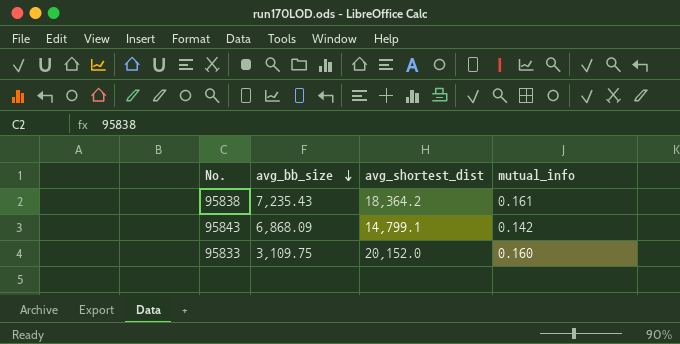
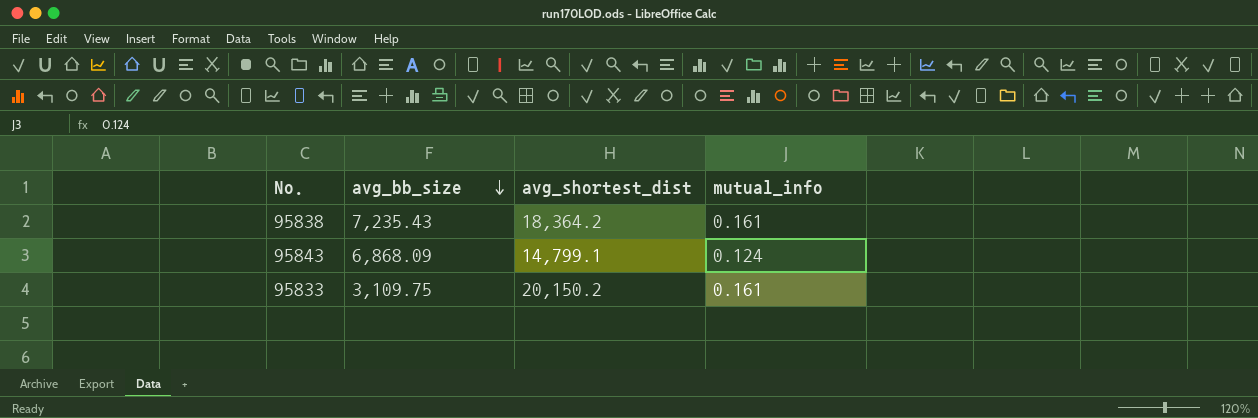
95843 | mutual_info: 0.142 -> 0.124
95833 | avg_shortest_dist: 20,152.0 -> 20,150.2
95833 | mutual_info: 0.160 -> 0.161

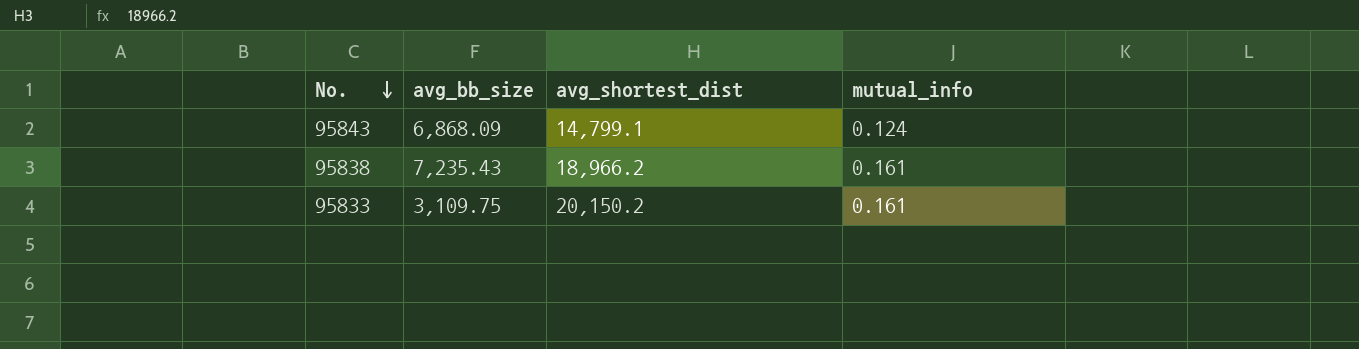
row order: avg_bb_size descending -> No. descending
95838 | avg_shortest_dist: 18,364.2 -> 18,966.2

